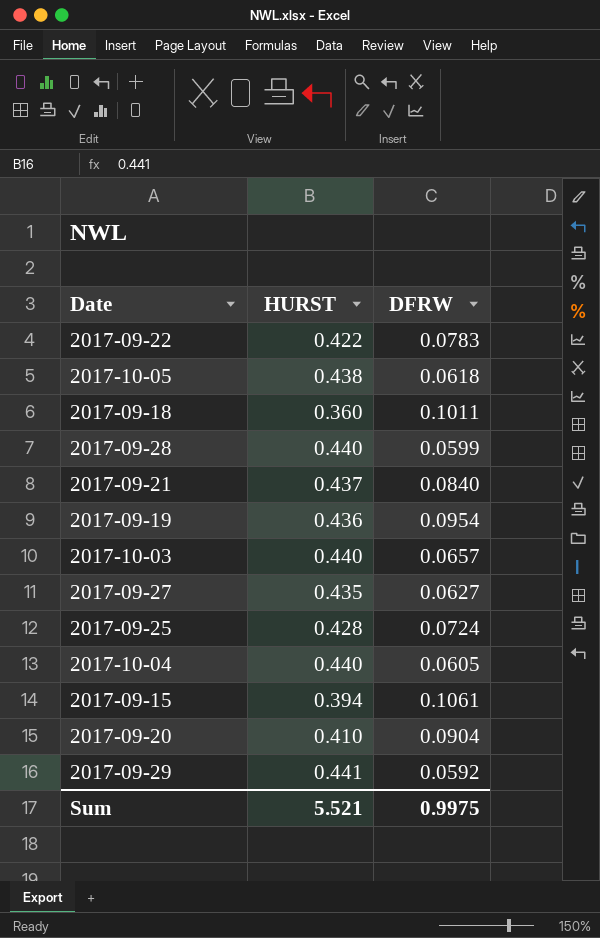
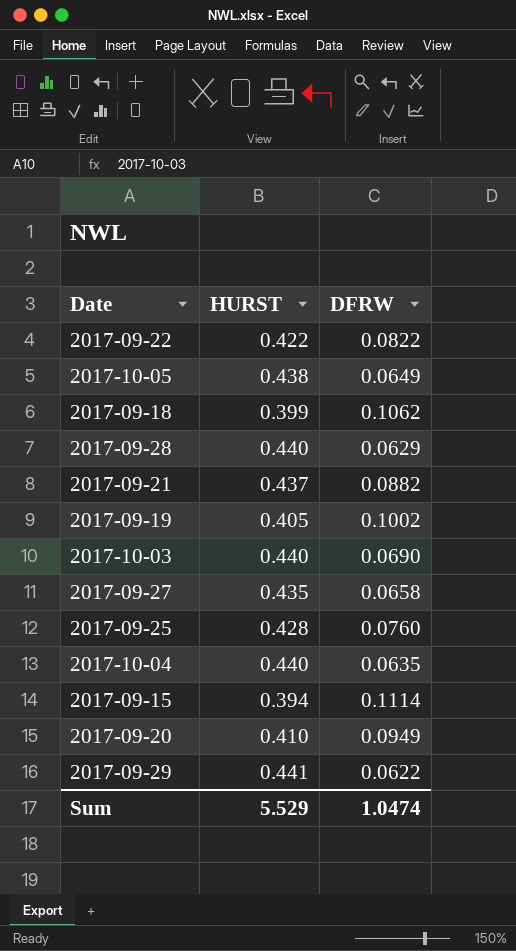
2017-09-22 | DFRW: 0.0783 -> 0.0822
2017-10-05 | DFRW: 0.0618 -> 0.0649
2017-09-18 | HURST: 0.360 -> 0.399
2017-09-18 | DFRW: 0.1011 -> 0.1062
2017-09-28 | DFRW: 0.0599 -> 0.0629
2017-09-21 | DFRW: 0.0840 -> 0.0882
2017-09-19 | HURST: 0.436 -> 0.405
2017-09-19 | DFRW: 0.0954 -> 0.1002
2017-10-03 | DFRW: 0.0657 -> 0.0690
2017-09-27 | DFRW: 0.0627 -> 0.0658
2017-09-25 | DFRW: 0.0724 -> 0.0760
2017-10-04 | DFRW: 0.0605 -> 0.0635
2017-09-15 | DFRW: 0.1061 -> 0.1114
2017-09-20 | DFRW: 0.0904 -> 0.0949
2017-09-29 | DFRW: 0.0592 -> 0.0622
Sum | HURST: 5.521 -> 5.529
Sum | DFRW: 0.9975 -> 1.0474

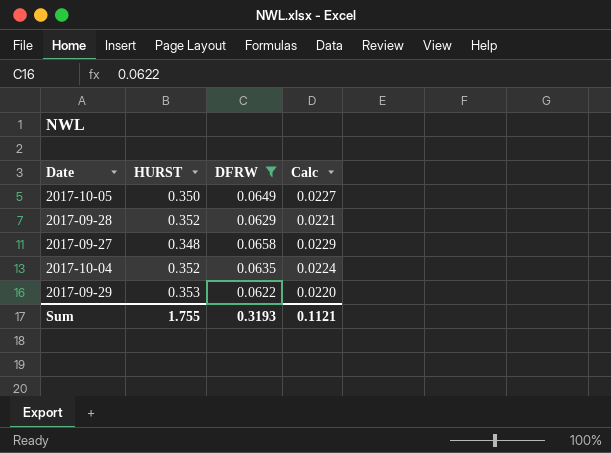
filter: none -> DFRW <= 0.0658
column Calc | formula: none -> [HURST] * [DFRW]
2017-10-05 | HURST: 0.438 -> 0.350
2017-09-28 | HURST: 0.440 -> 0.352
2017-09-27 | HURST: 0.435 -> 0.348
2017-10-04 | HURST: 0.440 -> 0.352
2017-09-29 | HURST: 0.441 -> 0.353
Sum | HURST: 5.529 -> 1.755
Sum | DFRW: 1.0474 -> 0.3193

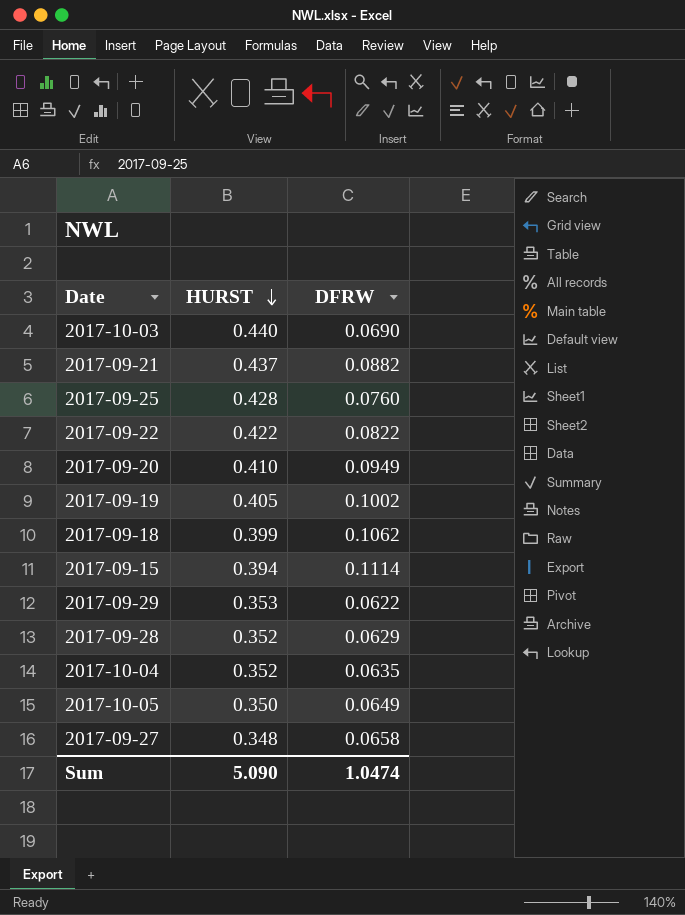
filter: DFRW <= 0.0658 -> none
row order: none -> HURST descending
column Calc | formula: [HURST] * [DFRW] -> none
Sum | HURST: 1.755 -> 5.090
Sum | DFRW: 0.3193 -> 1.0474

